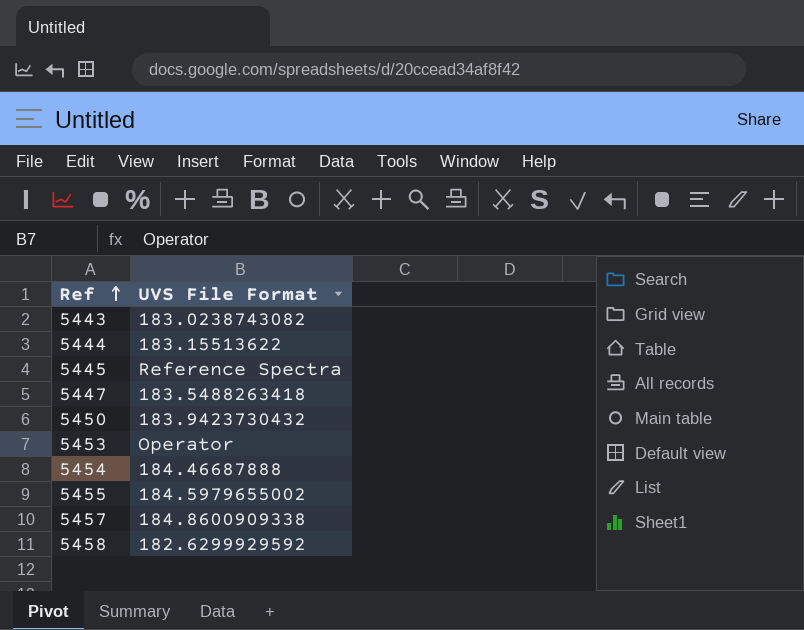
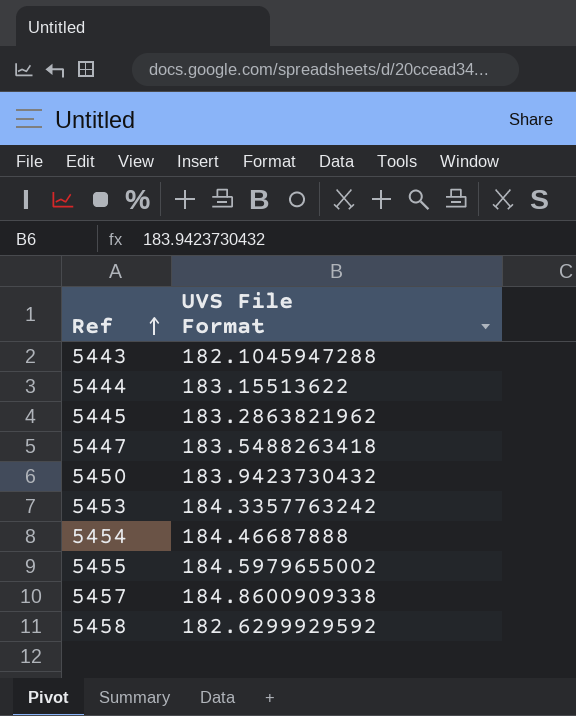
5443 | UVS File Format: 183.0238743082 -> 182.1045947288
5445 | UVS File Format: Reference Spectra -> 183.2863821962
5453 | UVS File Format: Operator -> 184.3357763242

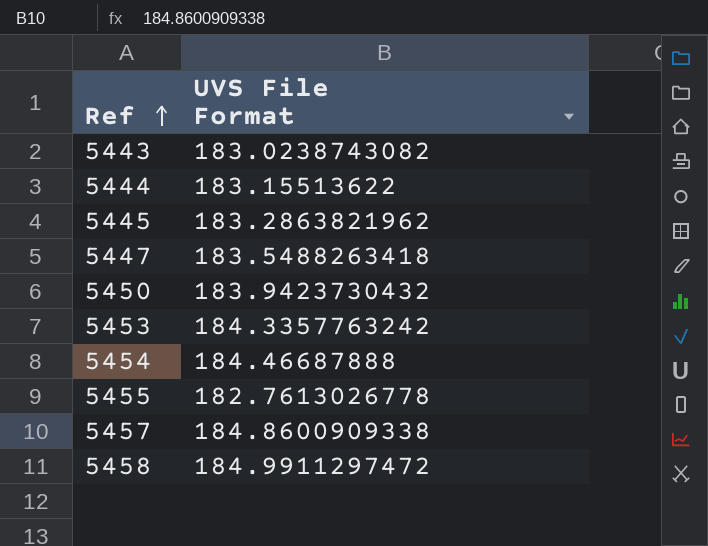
5443 | UVS File Format: 182.1045947288 -> 183.0238743082
5455 | UVS File Format: 184.5979655002 -> 182.7613026778
5458 | UVS File Format: 182.6299929592 -> 184.9911297472

